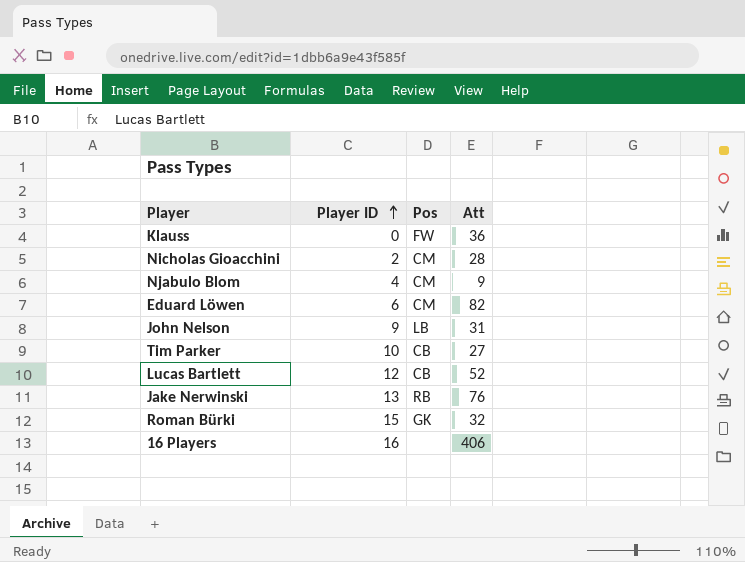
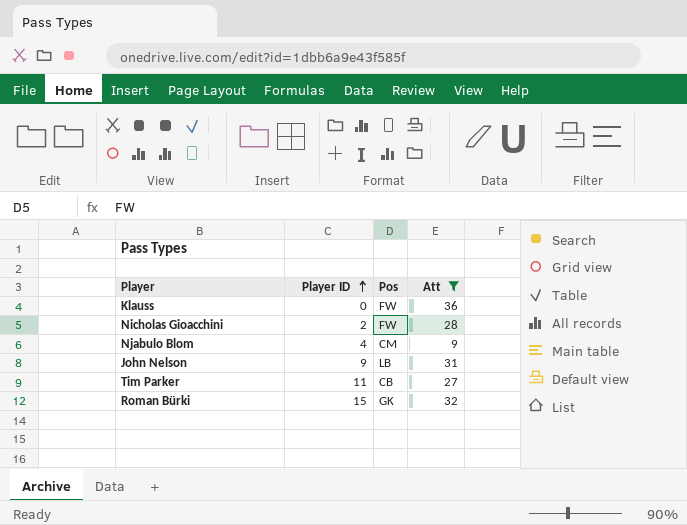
filter: none -> Att <= 36
Nicholas Gioacchini | Pos: CM -> FW
Tim Parker | Player ID: 10 -> 11

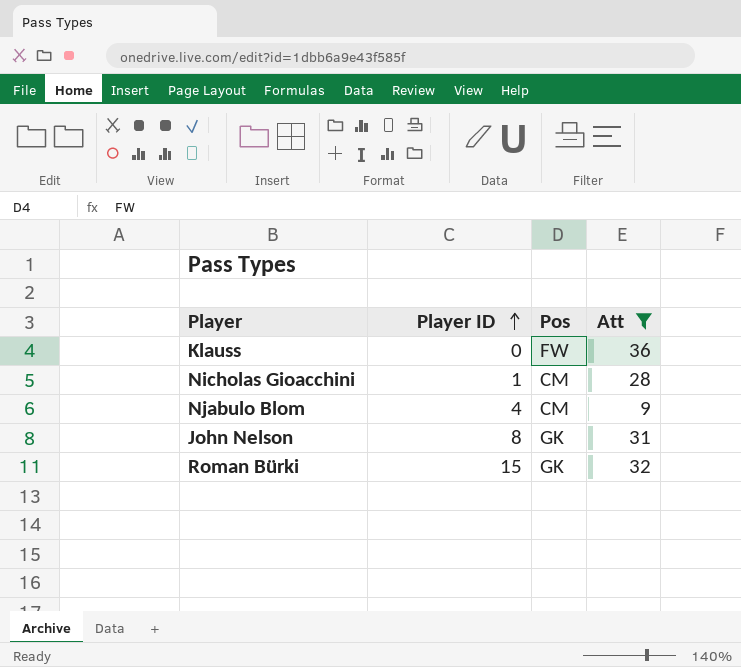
row Tim Parker: 11 | CB | 27 -> none
Nicholas Gioacchini | Player ID: 2 -> 1
Nicholas Gioacchini | Pos: FW -> CM
John Nelson | Player ID: 9 -> 8
John Nelson | Pos: LB -> GK

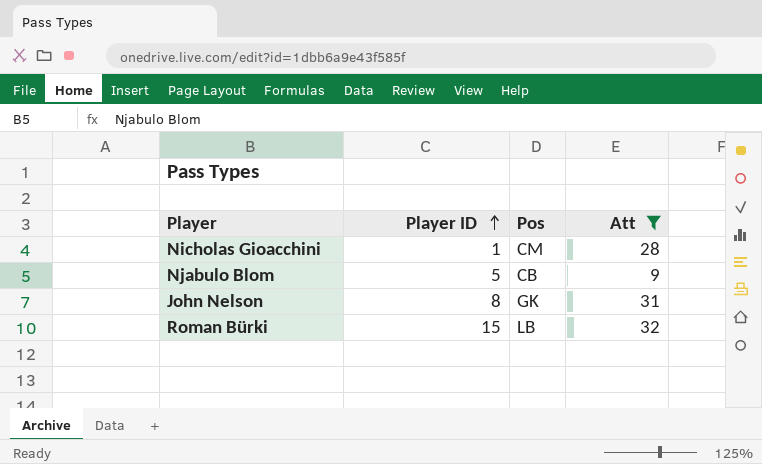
row Klauss: 0 | FW | 36 -> none
Njabulo Blom | Player ID: 4 -> 5
Njabulo Blom | Pos: CM -> CB
Roman Bürki | Pos: GK -> LB

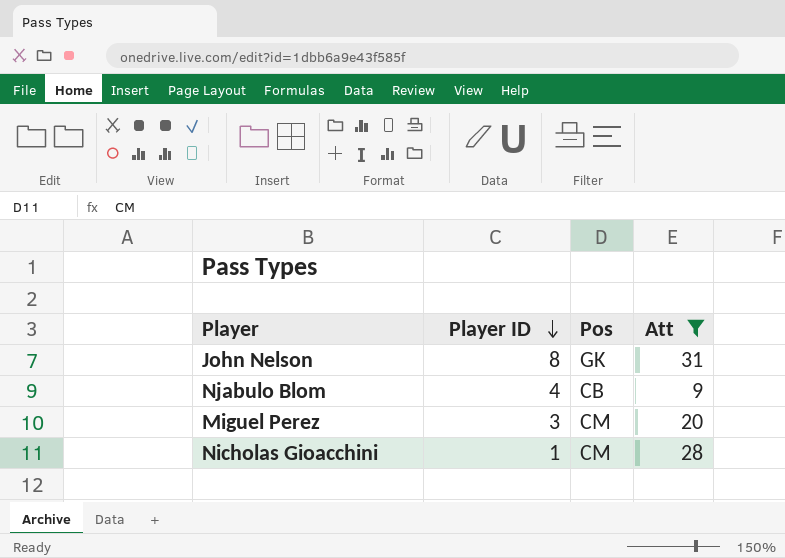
row order: Player ID ascending -> Player ID descending
row Roman Bürki: 15 | LB | 32 -> none
Njabulo Blom | Player ID: 5 -> 4
row Miguel Perez: none -> 3 | CM | 20

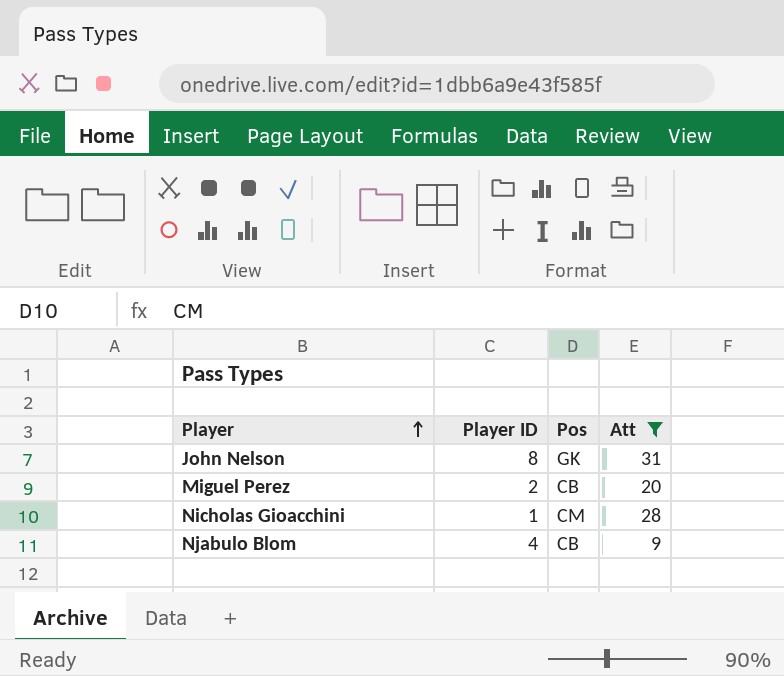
row order: Player ID descending -> Player ascending
Miguel Perez | Player ID: 3 -> 2
Miguel Perez | Pos: CM -> CB

